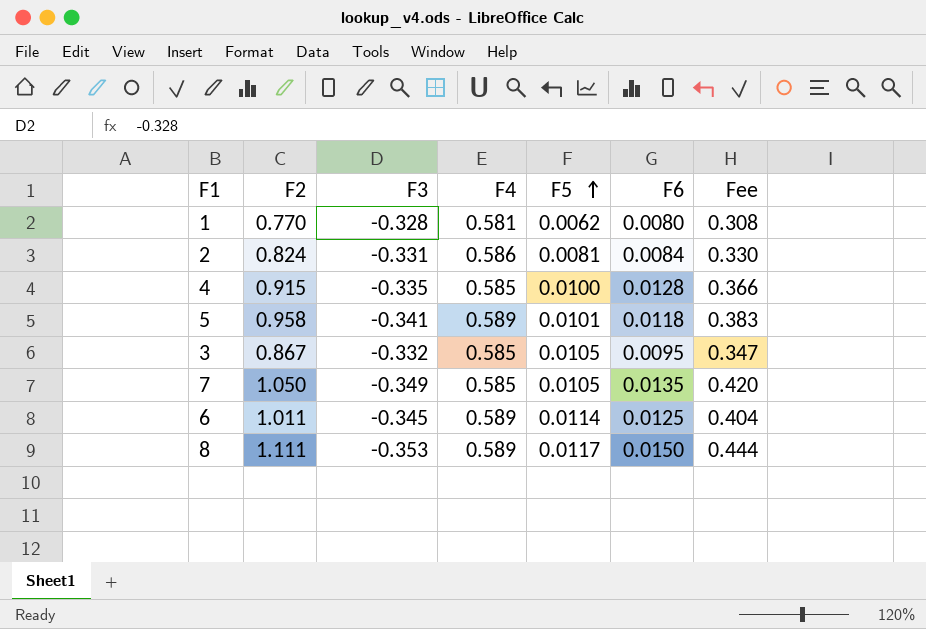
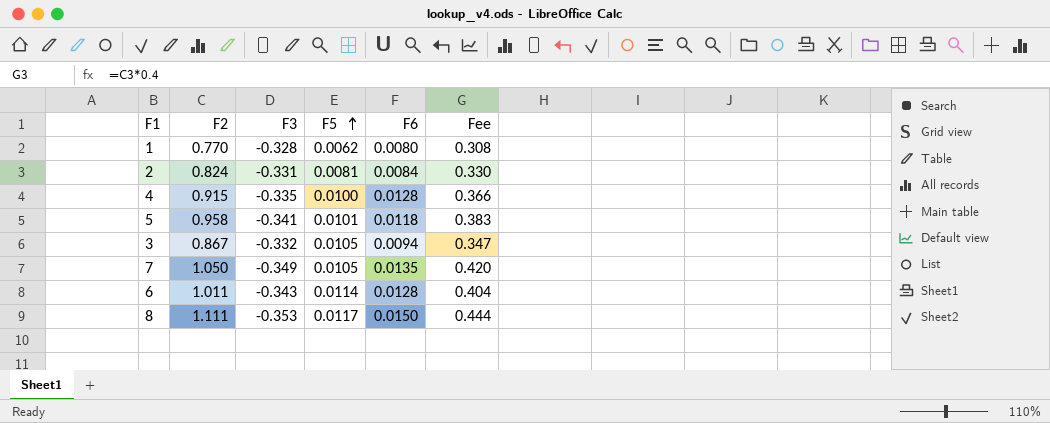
column F4 | position: 4 -> none
3 | F6: 0.0095 -> 0.0094
6 | F3: -0.345 -> -0.343
6 | F6: 0.0125 -> 0.0128

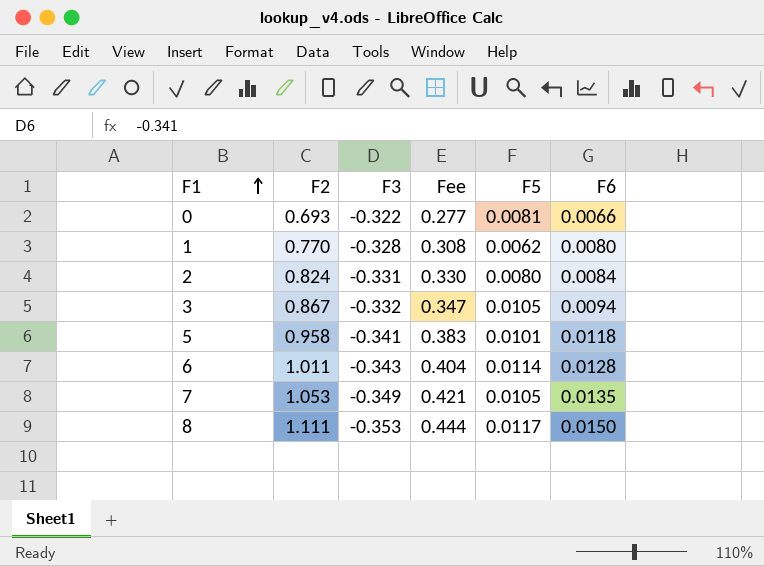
row order: F5 ascending -> F1 ascending
column Fee | position: 6 -> 4
row 4: 0.915 | -0.335 | 0.0100 | 0.0128 | 0.366 -> none
row 0: none -> 0.693 | -0.322 | 0.277 | 0.0081 | 0.0066
2 | F5: 0.0081 -> 0.0080
7 | F2: 1.050 -> 1.053
7 | Fee: 0.420 -> 0.421

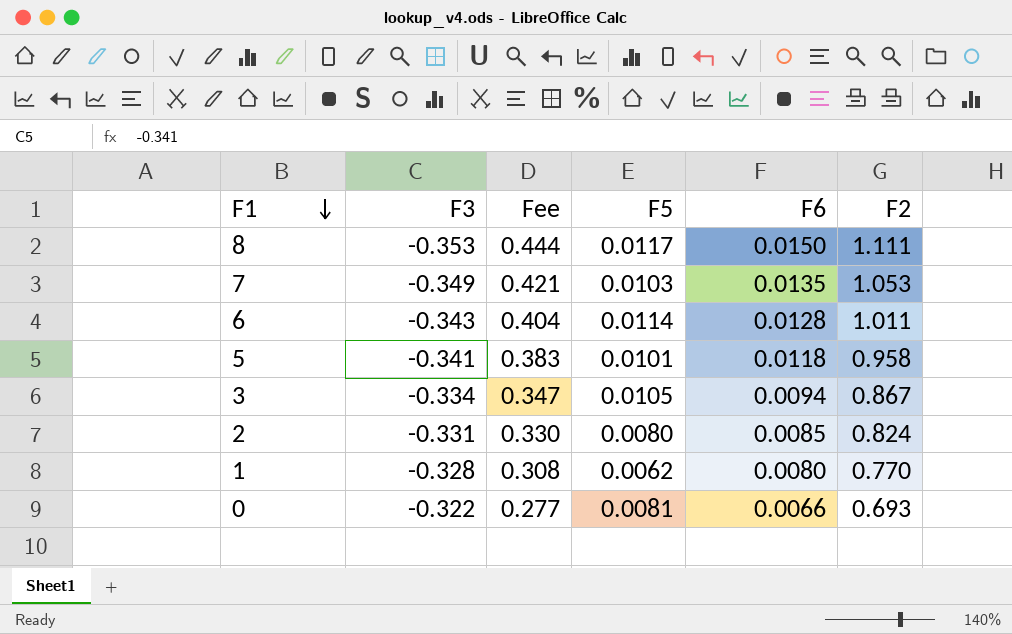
row order: F1 ascending -> F1 descending
column F2 | position: 2 -> 6
7 | F5: 0.0105 -> 0.0103
3 | F3: -0.332 -> -0.334
2 | F6: 0.0084 -> 0.0085

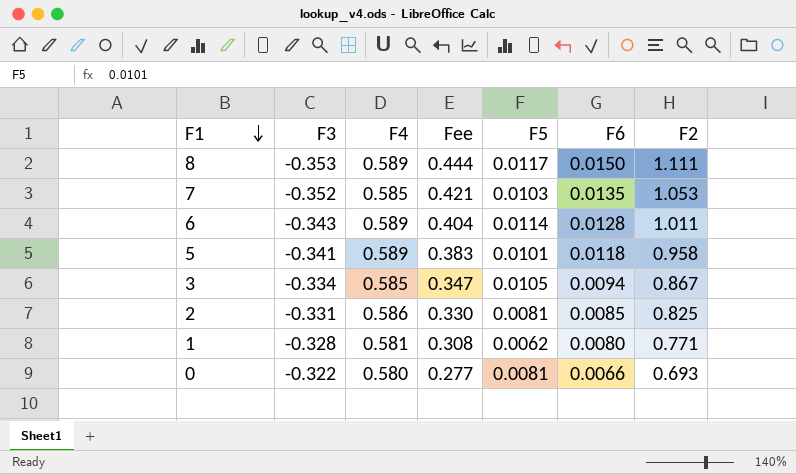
column F4 | position: none -> 3
7 | F3: -0.349 -> -0.352
2 | F5: 0.0080 -> 0.0081
2 | F2: 0.824 -> 0.825
1 | F2: 0.770 -> 0.771

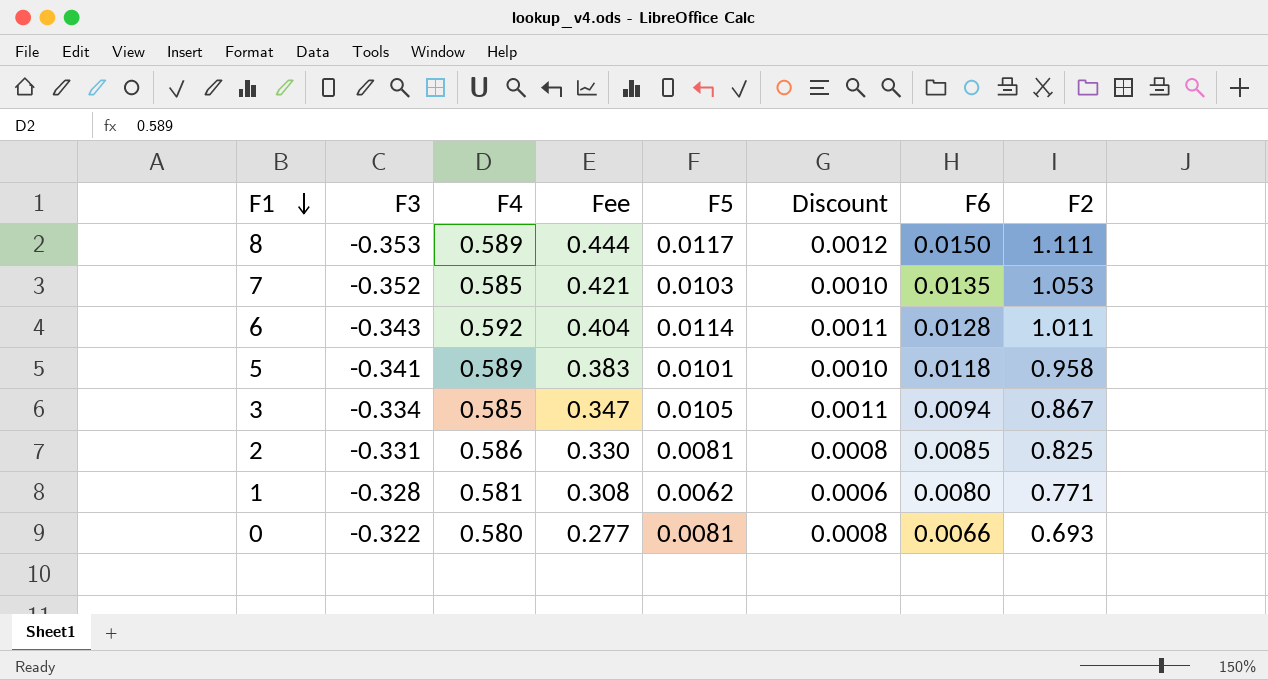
column Discount | formula: none -> [F5] * 0.1
6 | F4: 0.589 -> 0.592

